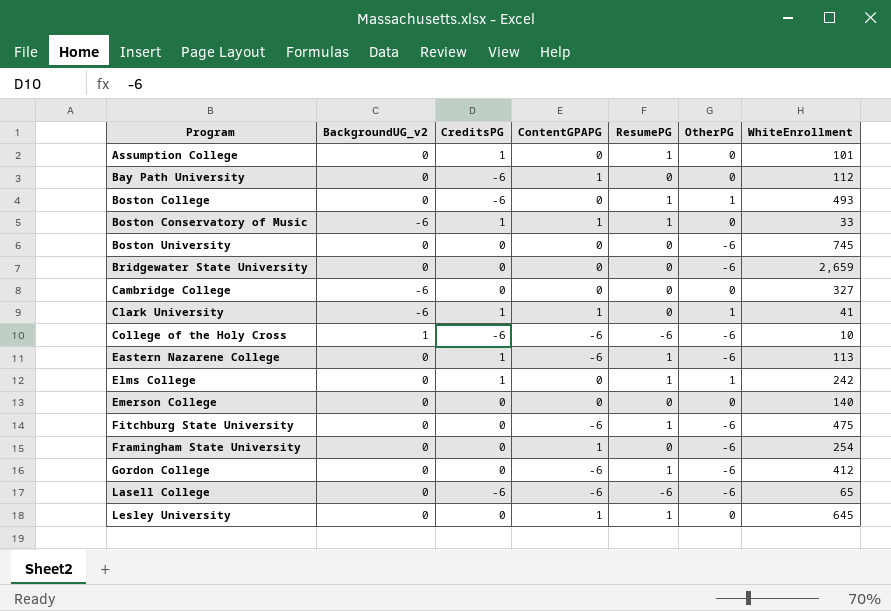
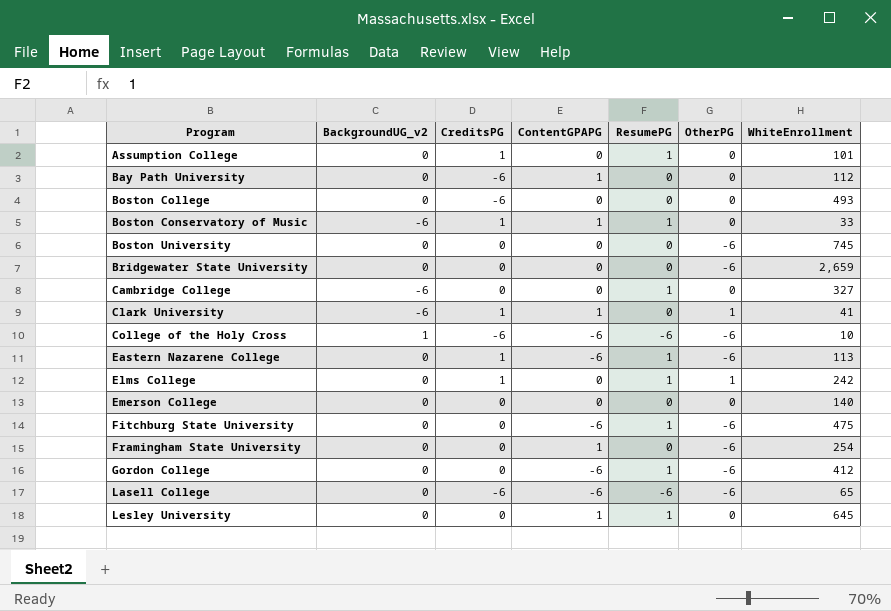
Boston College | ResumePG: 1 -> 0
Boston College | OtherPG: 1 -> 0
Cambridge College | ResumePG: 0 -> 1

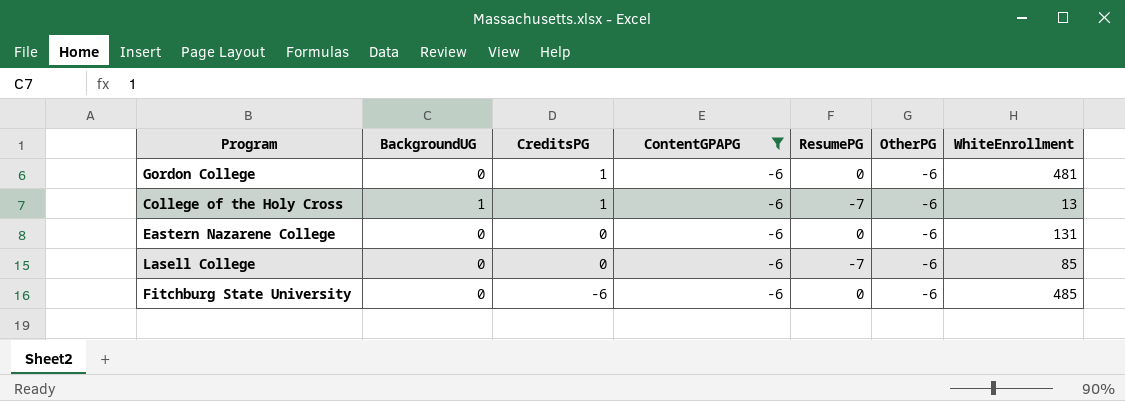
filter: none -> ContentGPAPG = -6
row order: Program ascending -> CreditsPG descending
column name: BackgroundUG_v2 -> BackgroundUG
Gordon College | CreditsPG: 0 -> 1
Gordon College | ResumePG: 1 -> 0
Gordon College | WhiteEnrollment: 412 -> 481
College of the Holy Cross | CreditsPG: -6 -> 1
College of the Holy Cross | ResumePG: -6 -> -7
College of the Holy Cross | WhiteEnrollment: 10 -> 13
Eastern Nazarene College | CreditsPG: 1 -> 0
Eastern Nazarene College | ResumePG: 1 -> 0
Eastern Nazarene College | WhiteEnrollment: 113 -> 131
Lasell College | CreditsPG: -6 -> 0
Lasell College | ResumePG: -6 -> -7
Lasell College | WhiteEnrollment: 65 -> 85
Fitchburg State University | CreditsPG: 0 -> -6
Fitchburg State University | ResumePG: 1 -> 0
Fitchburg State University | WhiteEnrollment: 475 -> 485

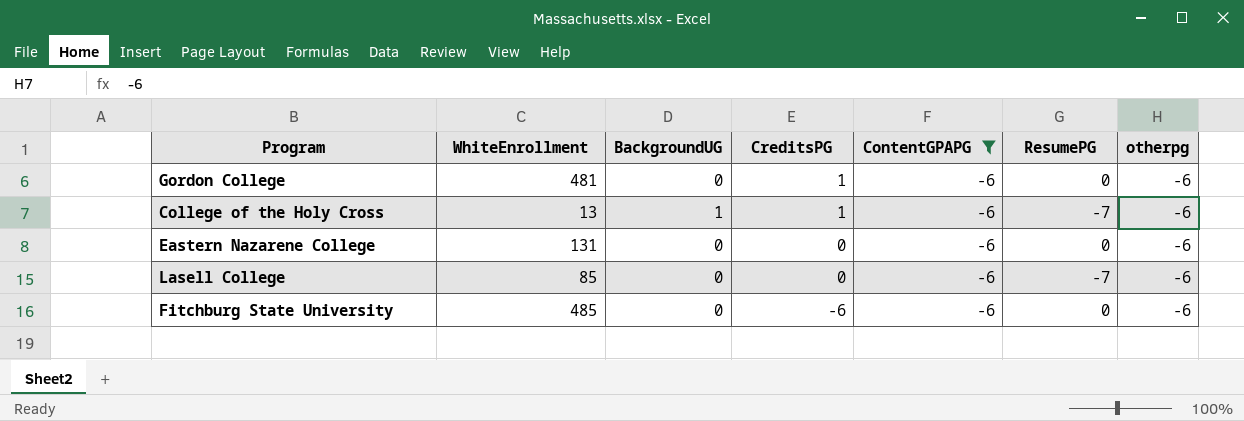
column WhiteEnrollment | position: 7 -> 2
column name: OtherPG -> otherpg

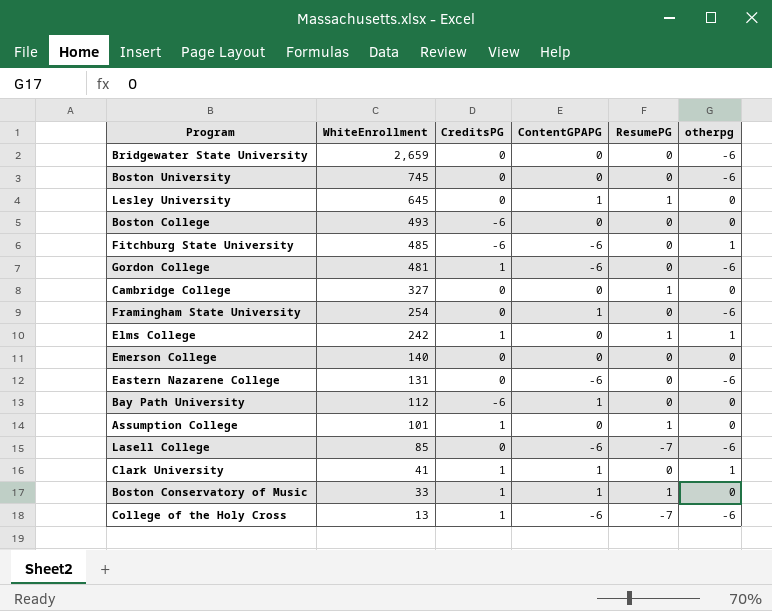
filter: ContentGPAPG = -6 -> none
row order: CreditsPG descending -> WhiteEnrollment descending
column BackgroundUG | position: 3 -> none
Fitchburg State University | otherpg: -6 -> 1

